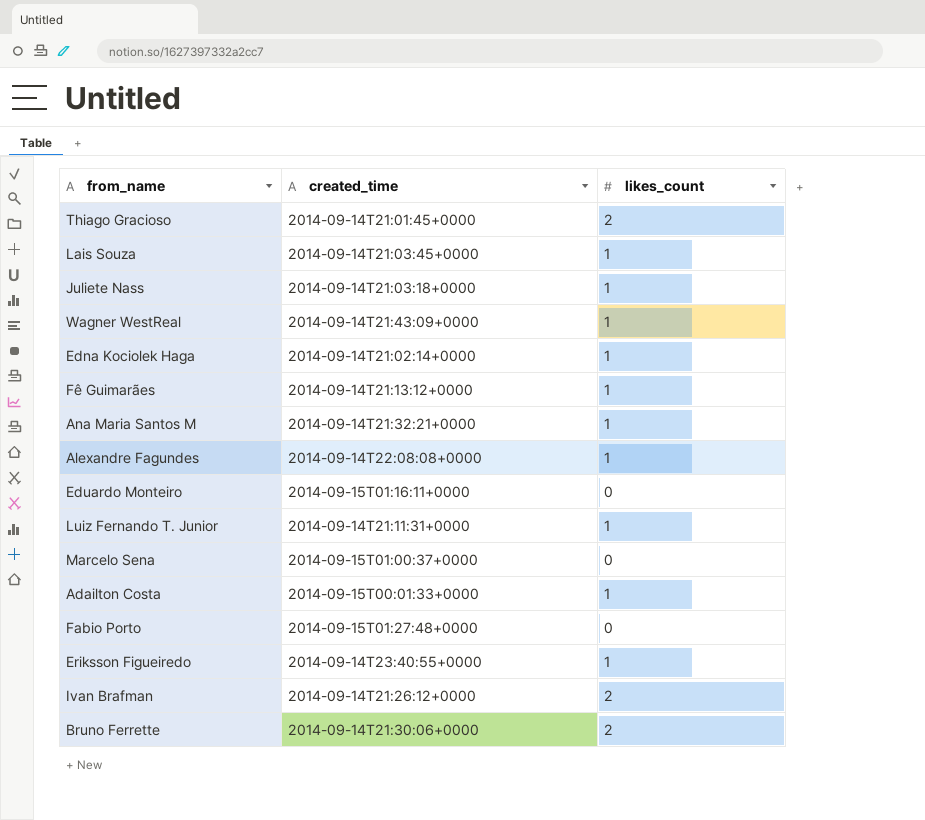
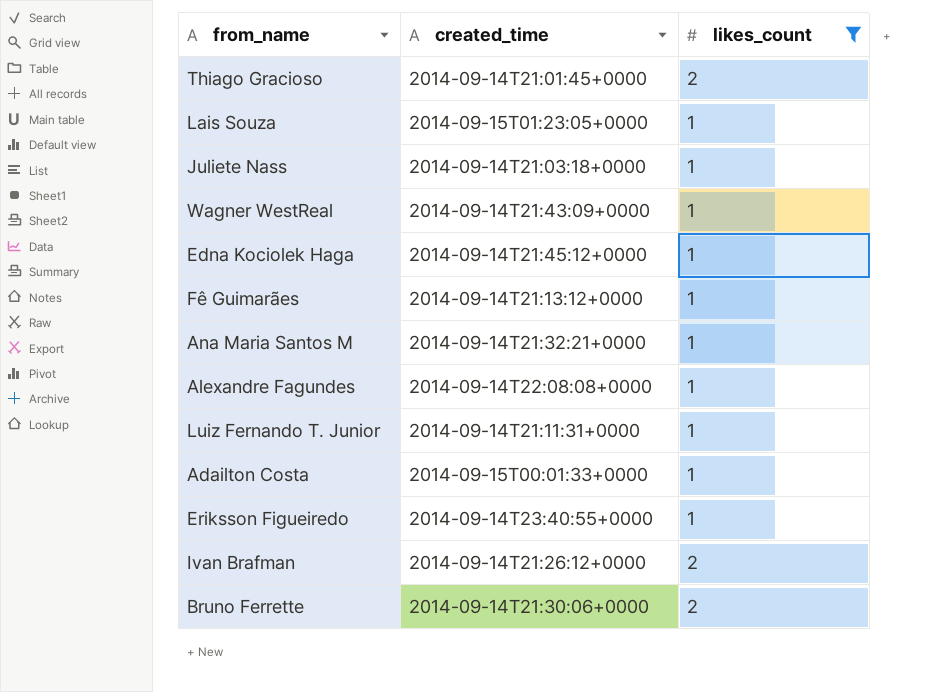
filter: none -> likes_count != 0
Lais Souza | created_time: 2014-09-14T21:03:45+0000 -> 2014-09-15T01:23:05+0000
Edna Kociolek Haga | created_time: 2014-09-14T21:02:14+0000 -> 2014-09-14T21:45:12+0000

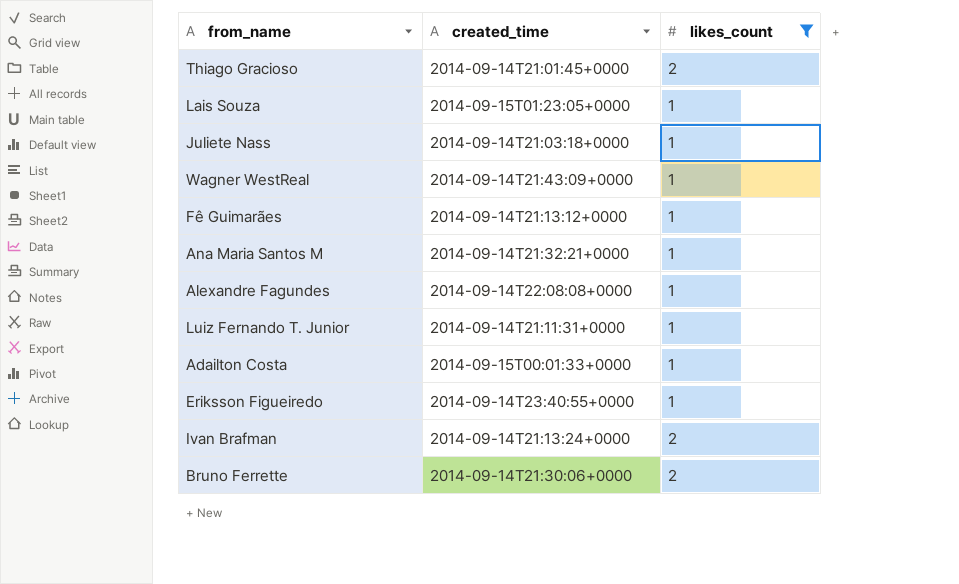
row Edna Kociolek Haga: 2014-09-14T21:45:12+0000 | 1 -> none
Ivan Brafman | created_time: 2014-09-14T21:26:12+0000 -> 2014-09-14T21:13:24+0000

